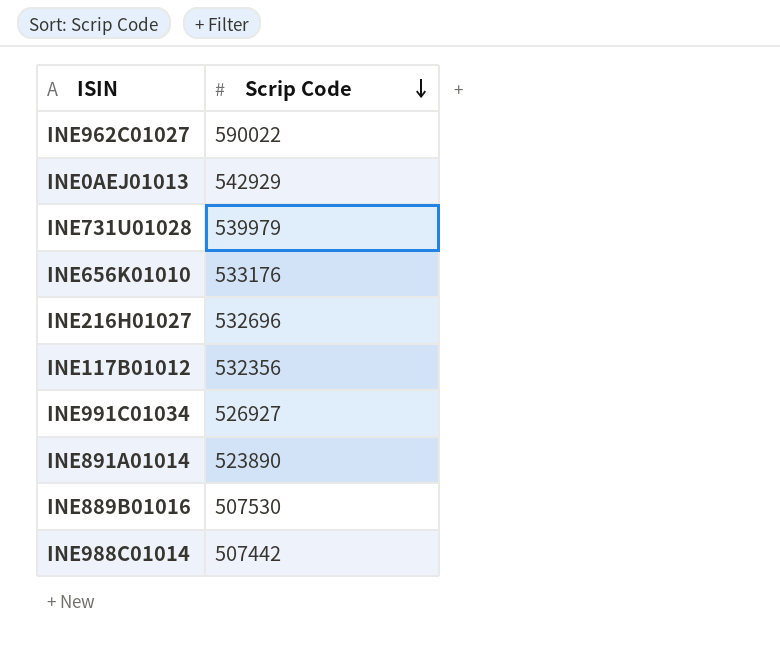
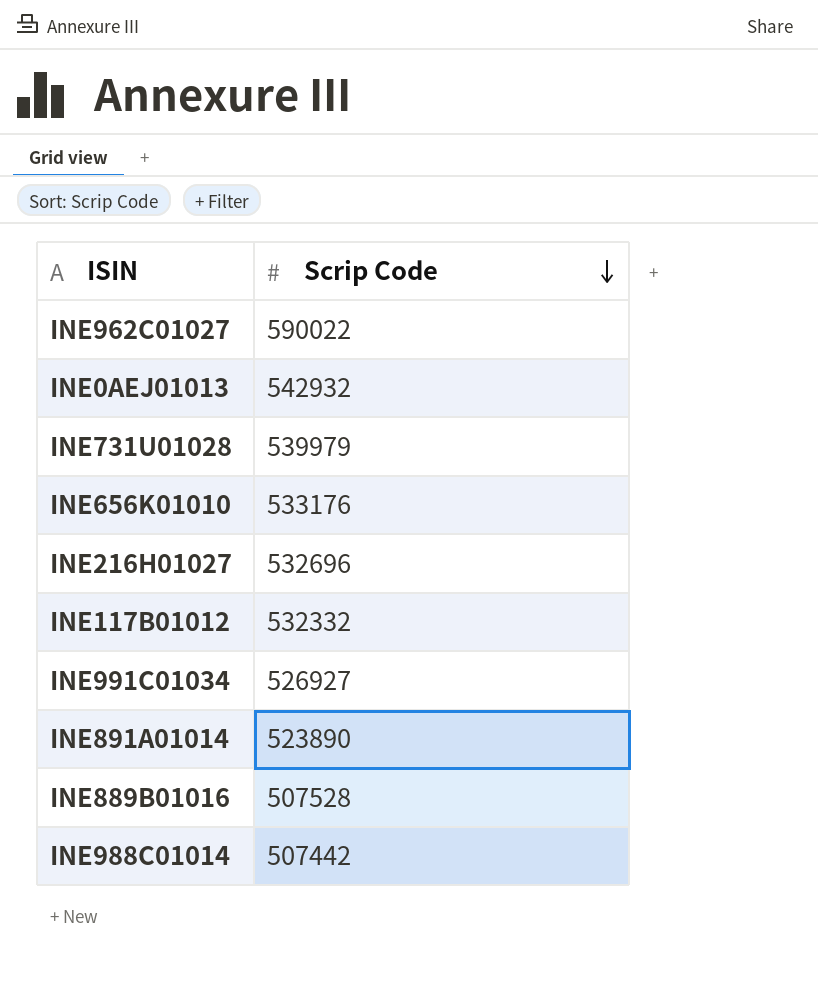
INE0AEJ01013 | Scrip Code: 542929 -> 542932
INE117B01012 | Scrip Code: 532356 -> 532332
INE889B01016 | Scrip Code: 507530 -> 507528

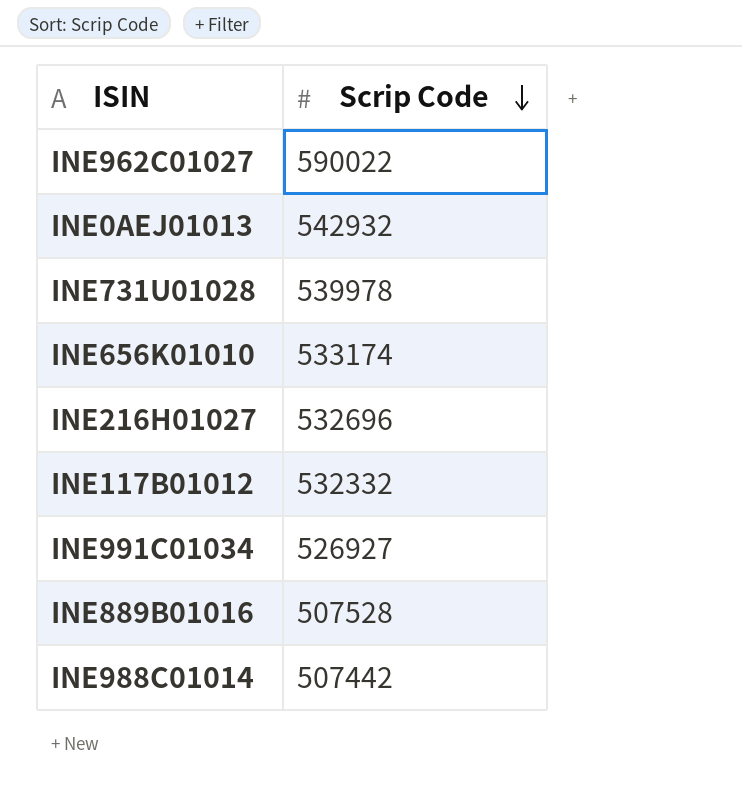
row INE891A01014: 523890 -> none
INE731U01028 | Scrip Code: 539979 -> 539978
INE656K01010 | Scrip Code: 533176 -> 533174

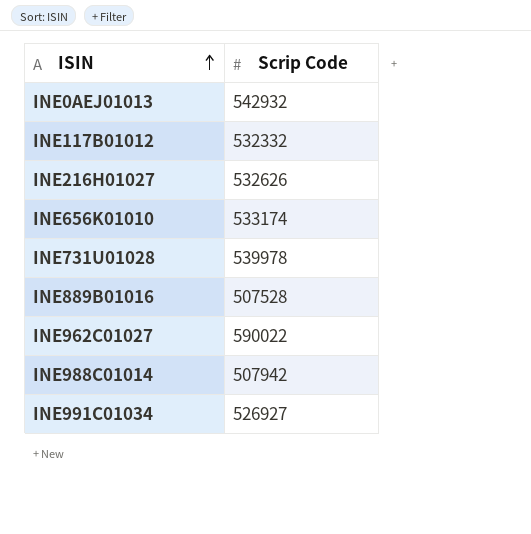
row order: Scrip Code descending -> ISIN ascending
INE216H01027 | Scrip Code: 532696 -> 532626
INE988C01014 | Scrip Code: 507442 -> 507942

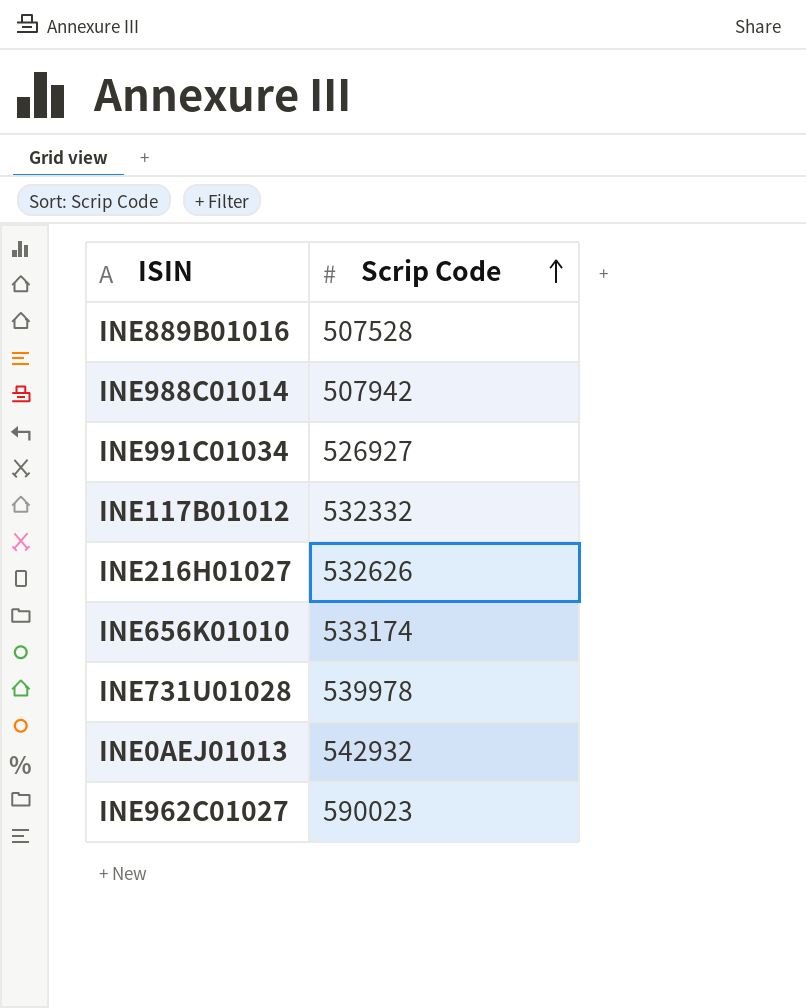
row order: ISIN ascending -> Scrip Code ascending
INE962C01027 | Scrip Code: 590022 -> 590023

